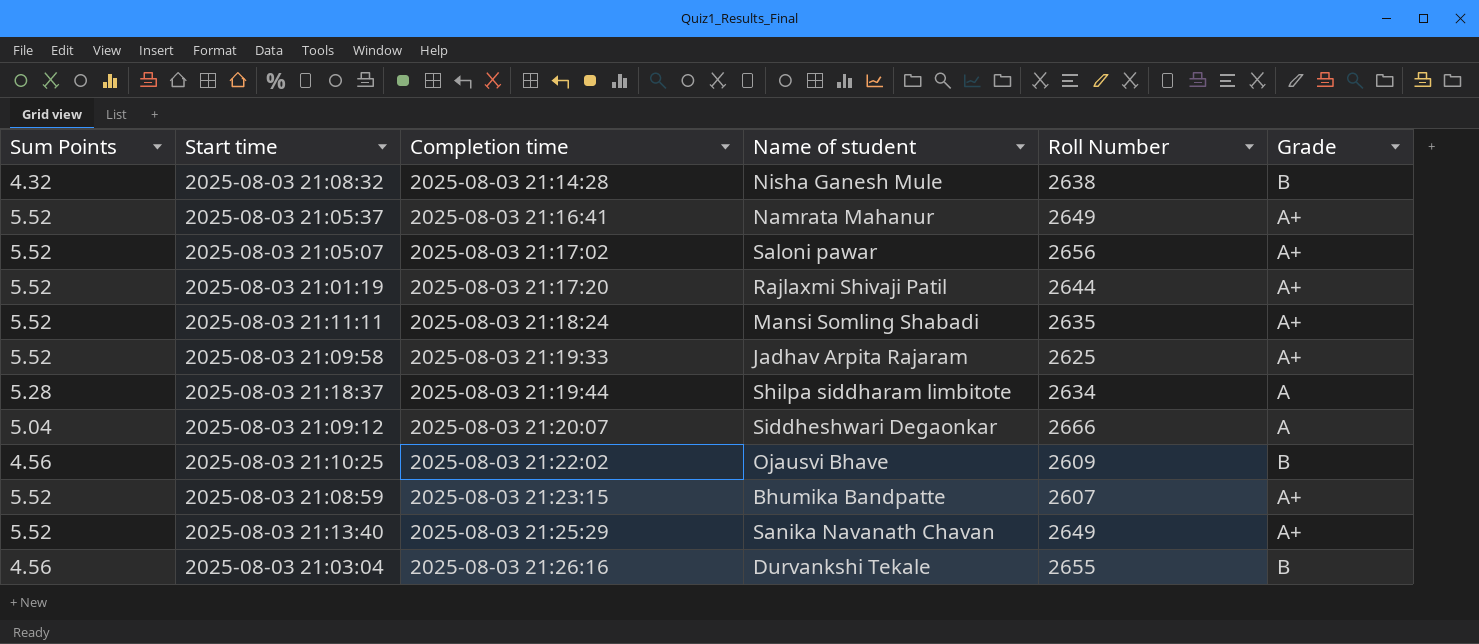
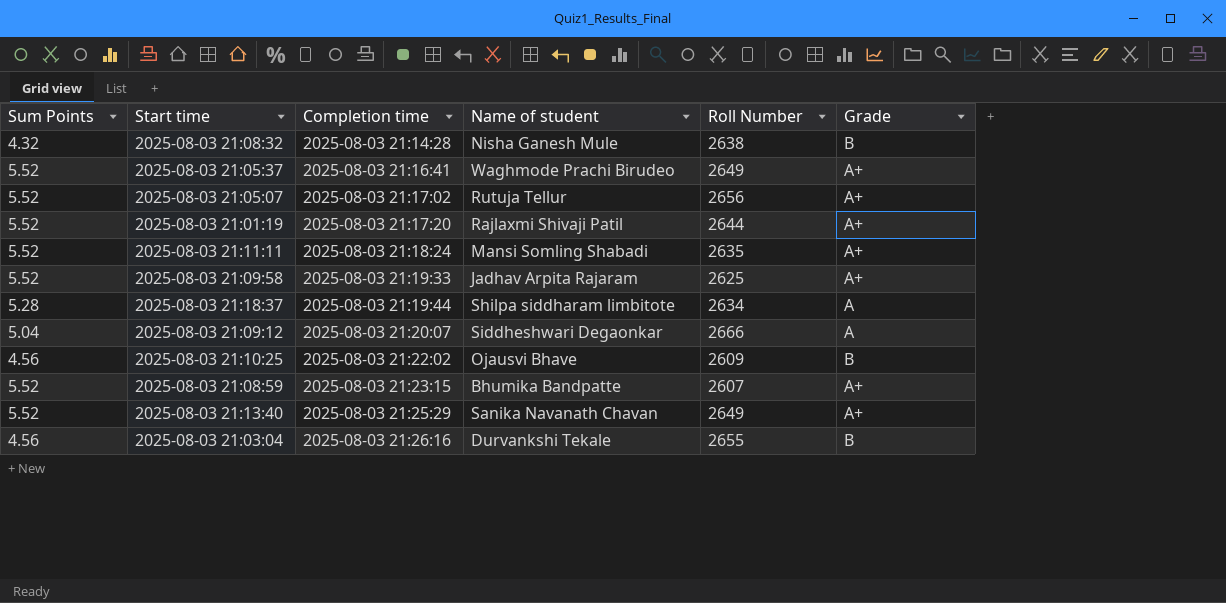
2025-08-03 21:05:37 | Name of student: Namrata Mahanur -> Waghmode Prachi Birudeo
2025-08-03 21:05:07 | Name of student: Saloni pawar -> Rutuja Tellur

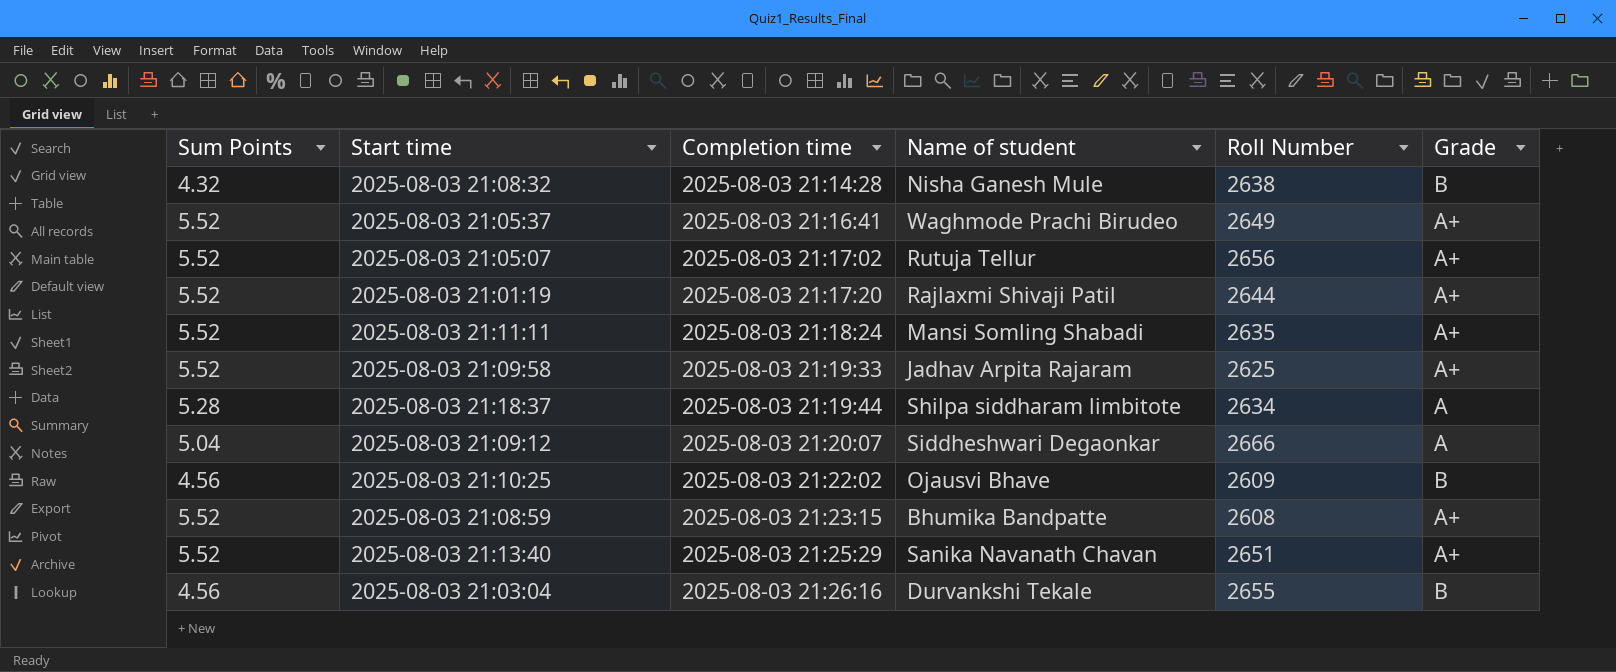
2025-08-03 21:08:59 | Roll Number: 2607 -> 2608
2025-08-03 21:13:40 | Roll Number: 2649 -> 2651

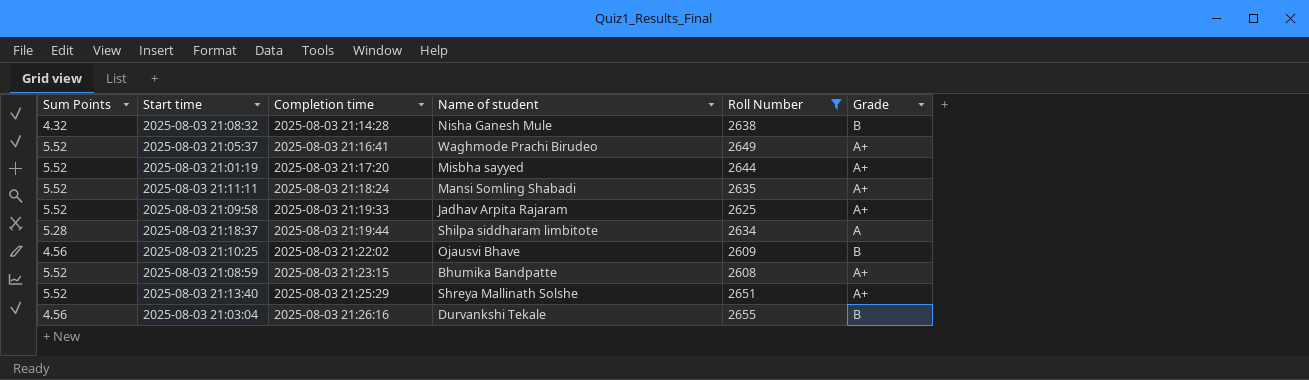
filter: none -> Roll Number <= 2655
2025-08-03 21:01:19 | Name of student: Rajlaxmi Shivaji Patil -> Misbha sayyed
2025-08-03 21:13:40 | Name of student: Sanika Navanath Chavan -> Shreya Mallinath Solshe

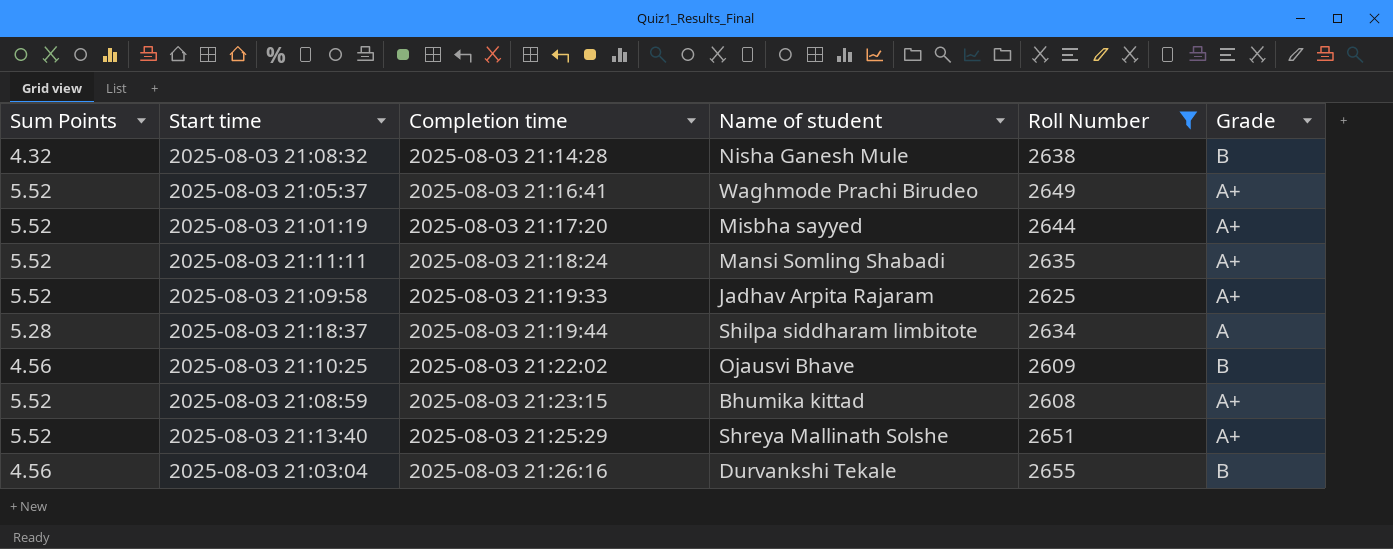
2025-08-03 21:08:59 | Name of student: Bhumika Bandpatte -> Bhumika kittad

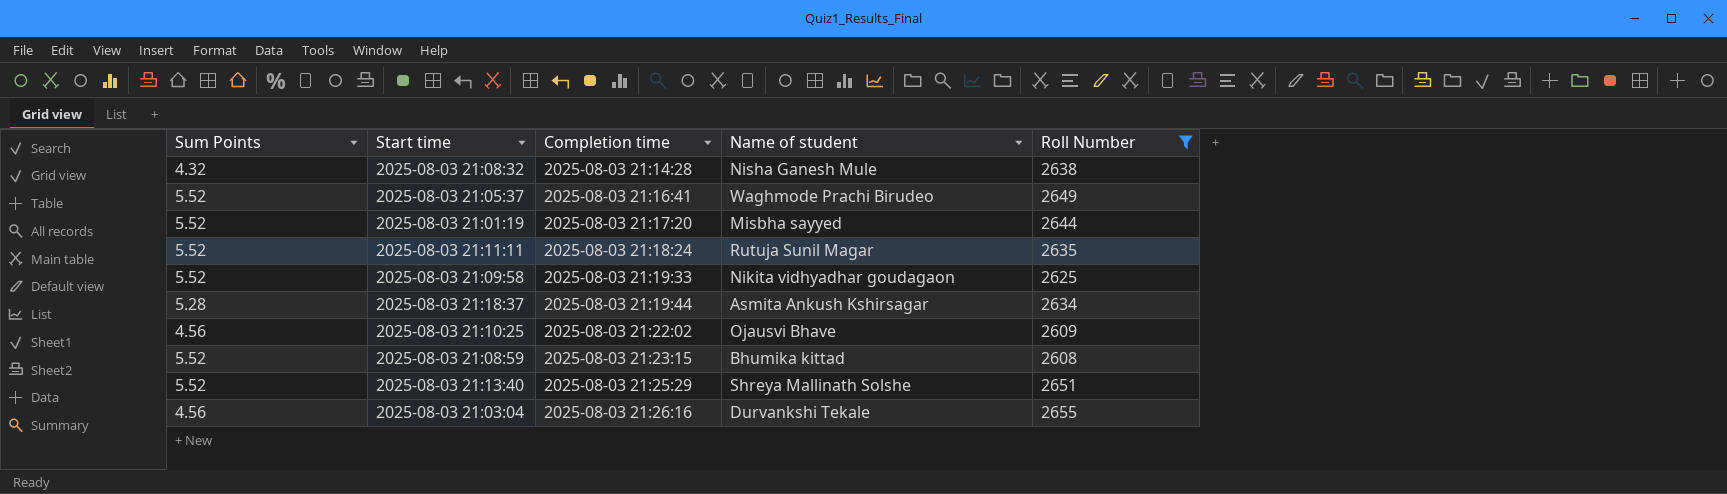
column Grade | position: 6 -> none
2025-08-03 21:11:11 | Name of student: Mansi Somling Shabadi -> Rutuja Sunil Magar
2025-08-03 21:09:58 | Name of student: Jadhav Arpita Rajaram -> Nikita vidhyadhar goudagaon
2025-08-03 21:18:37 | Name of student: Shilpa siddharam limbitote -> Asmita Ankush Kshirsagar

